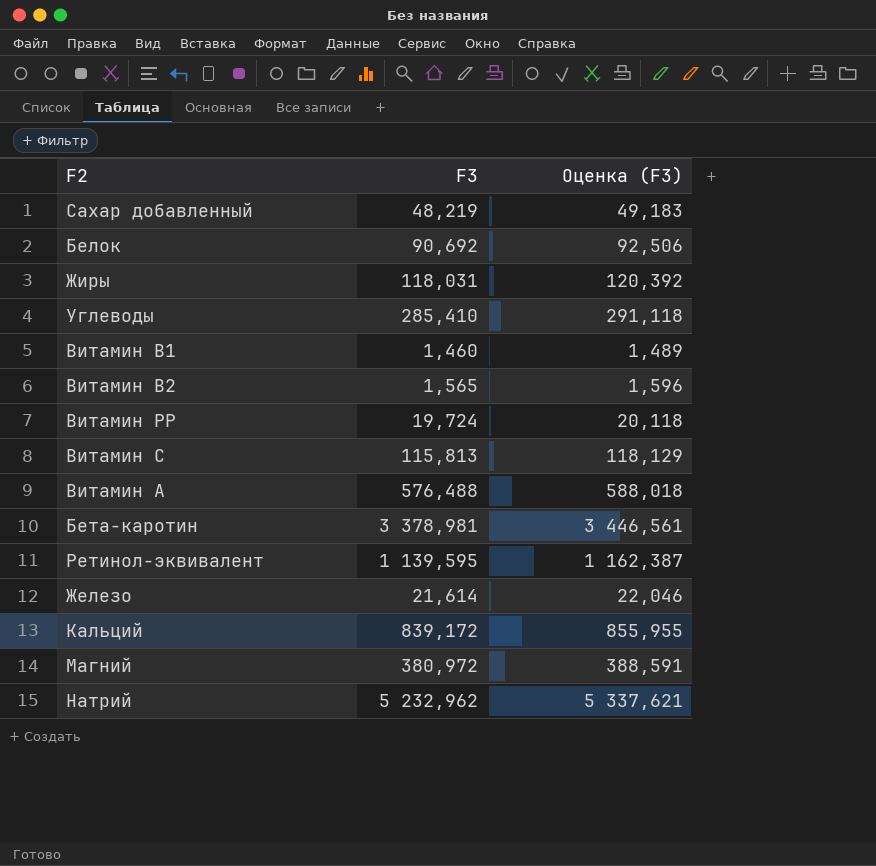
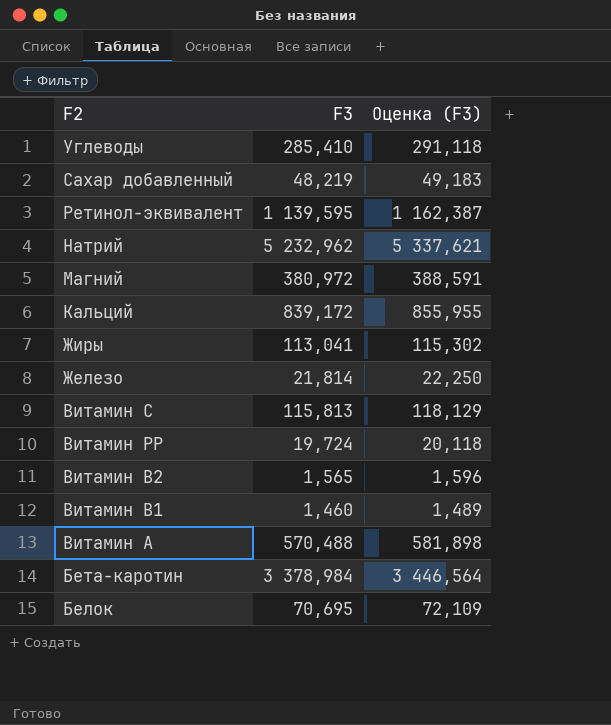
row order: none -> F2 descending
Жиры | F3: 118,031 -> 113,041
Жиры | Оценка (F3): 120,392 -> 115,302
Железо | F3: 21,614 -> 21,814
Железо | Оценка (F3): 22,046 -> 22,250
Витамин А | F3: 576,488 -> 570,488
Витамин А | Оценка (F3): 588,018 -> 581,898
Бета-каротин | F3: 3 378,981 -> 3 378,984
Бета-каротин | Оценка (F3): 3 446,561 -> 3 446,564
Белок | F3: 90,692 -> 70,695
Белок | Оценка (F3): 92,506 -> 72,109

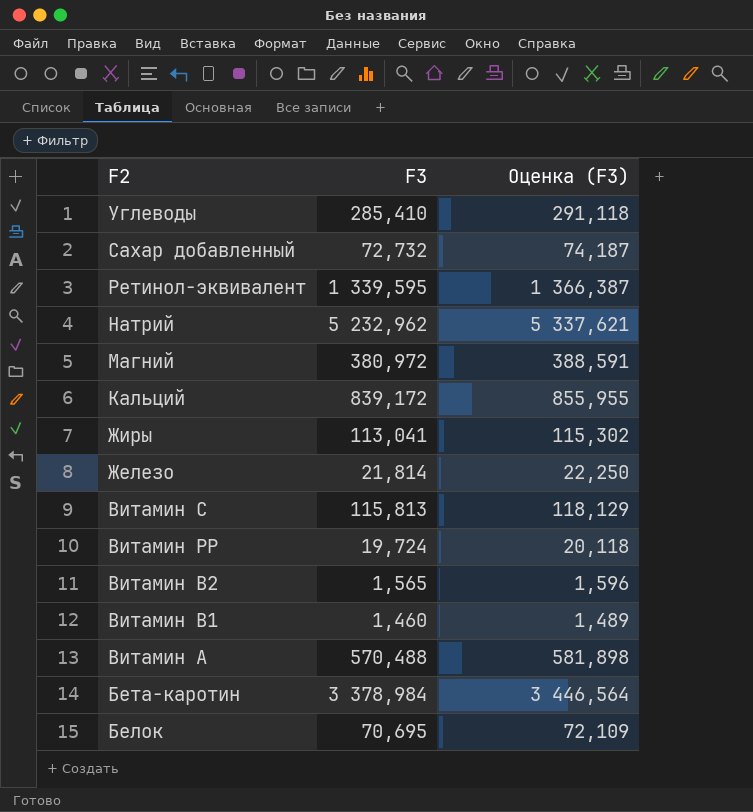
Сахар добавленный | F3: 48,219 -> 72,732
Сахар добавленный | Оценка (F3): 49,183 -> 74,187
Ретинол-эквивалент | F3: 1 139,595 -> 1 339,595
Ретинол-эквивалент | Оценка (F3): 1 162,387 -> 1 366,387

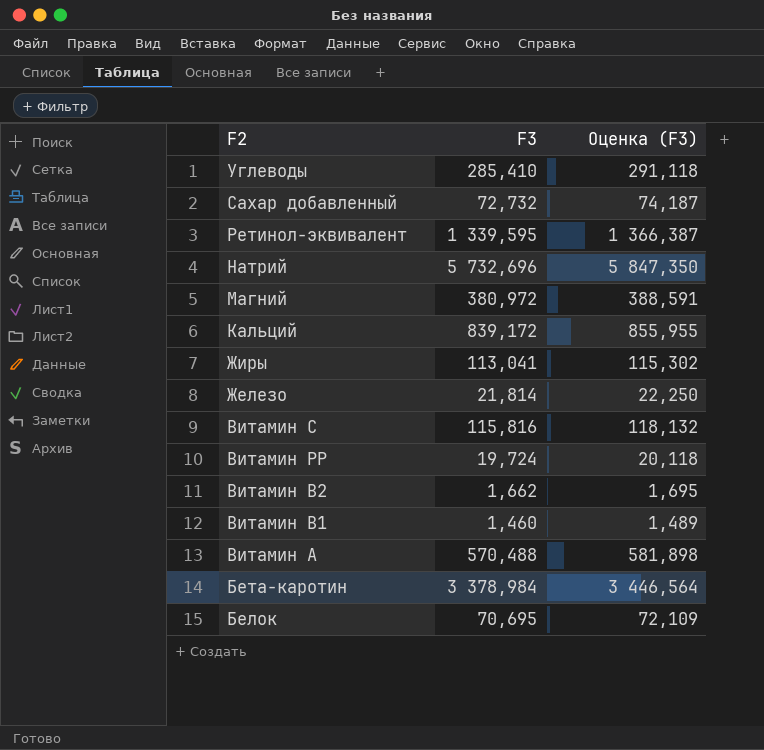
Натрий | F3: 5 232,962 -> 5 732,696
Натрий | Оценка (F3): 5 337,621 -> 5 847,350
Витамин С | F3: 115,813 -> 115,816
Витамин С | Оценка (F3): 118,129 -> 118,132
Витамин В2 | F3: 1,565 -> 1,662
Витамин В2 | Оценка (F3): 1,596 -> 1,695

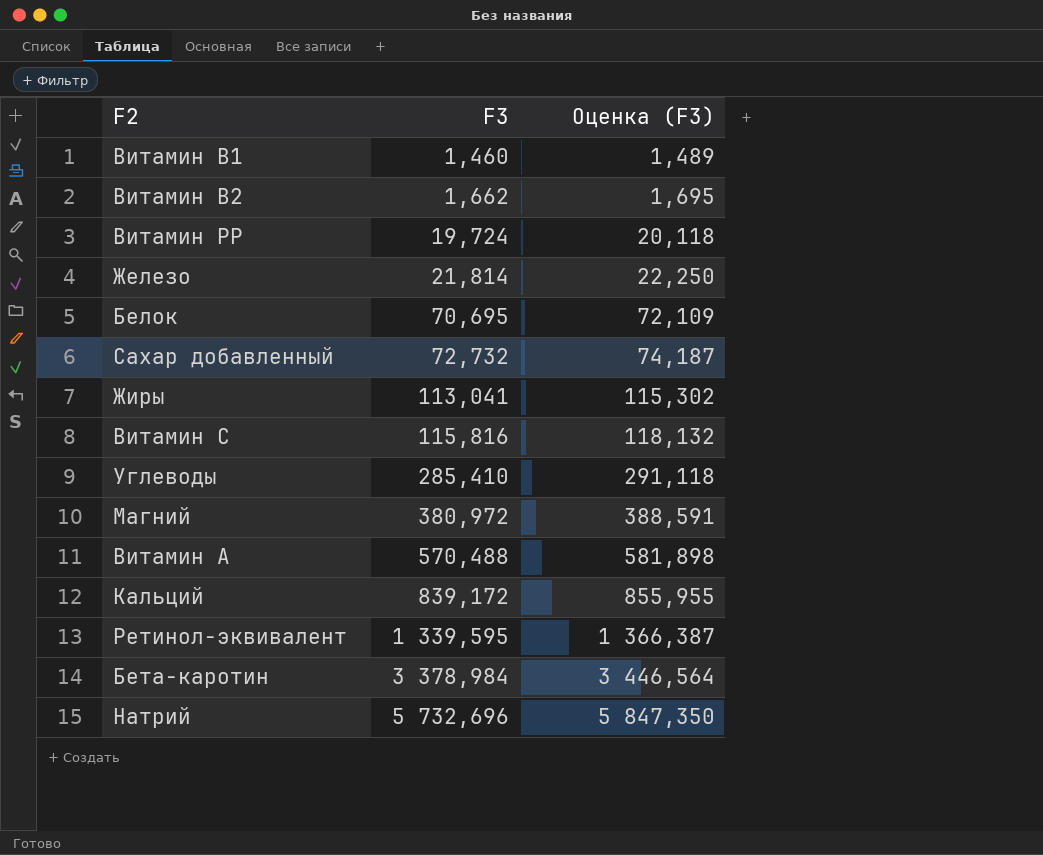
row order: F2 descending -> F3 ascending

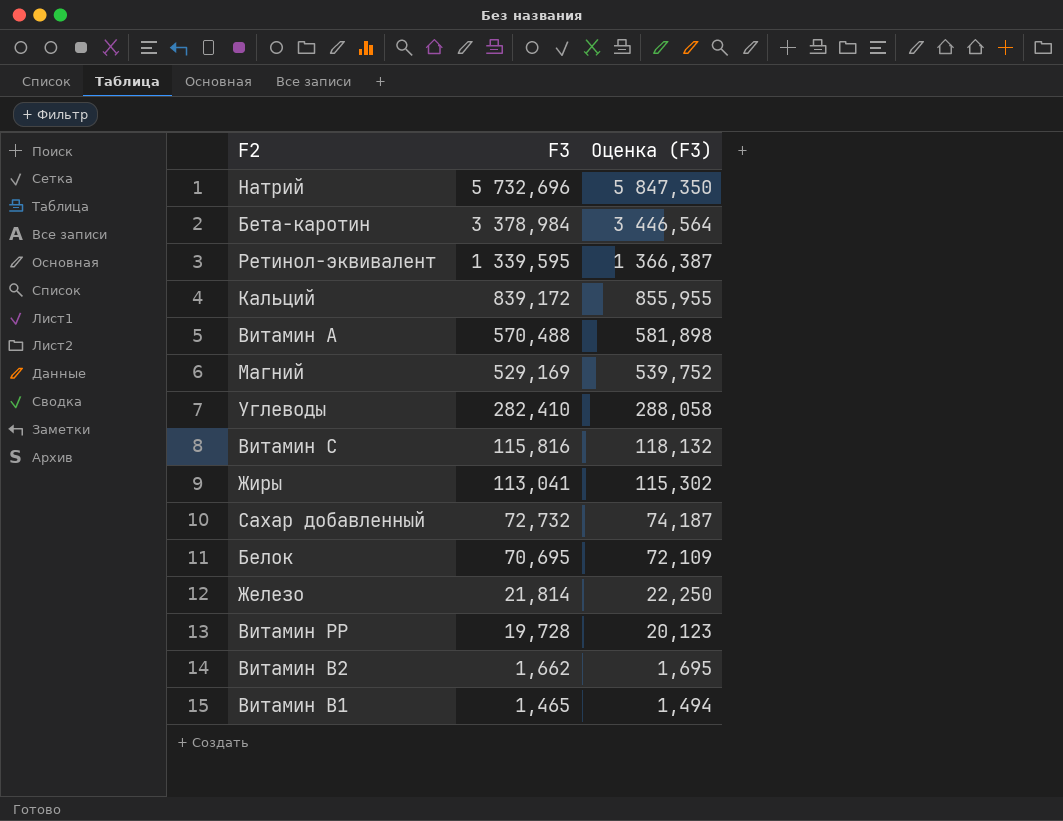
row order: F3 ascending -> F3 descending
Магний | F3: 380,972 -> 529,169
Магний | Оценка (F3): 388,591 -> 539,752
Углеводы | F3: 285,410 -> 282,410
Углеводы | Оценка (F3): 291,118 -> 288,058
Витамин РР | F3: 19,724 -> 19,728
Витамин РР | Оценка (F3): 20,118 -> 20,123
Витамин В1 | F3: 1,460 -> 1,465
Витамин В1 | Оценка (F3): 1,489 -> 1,494

